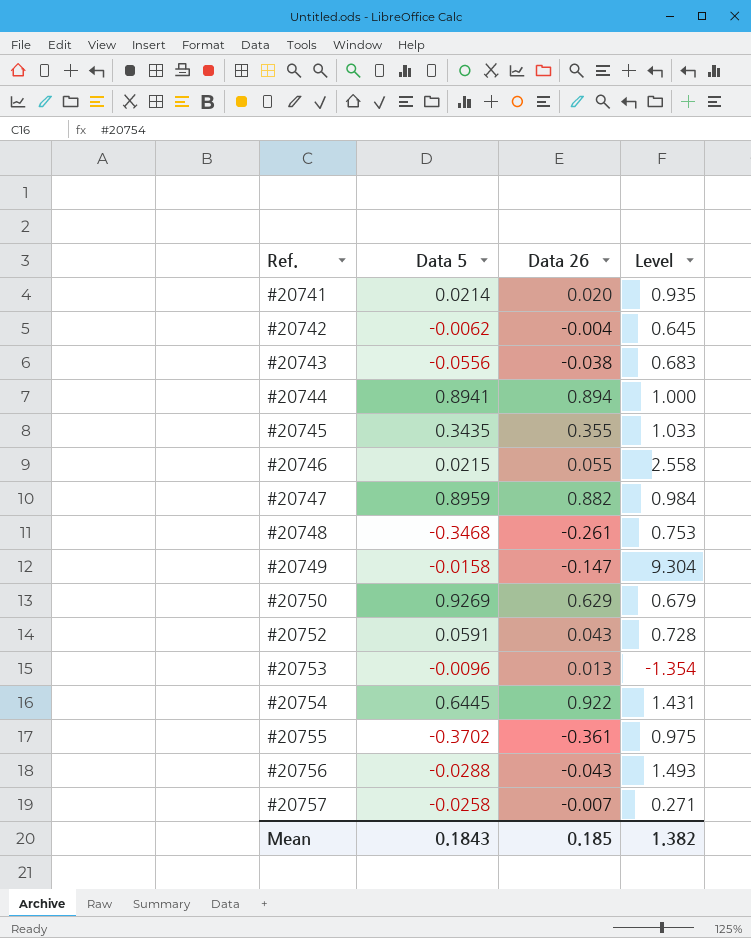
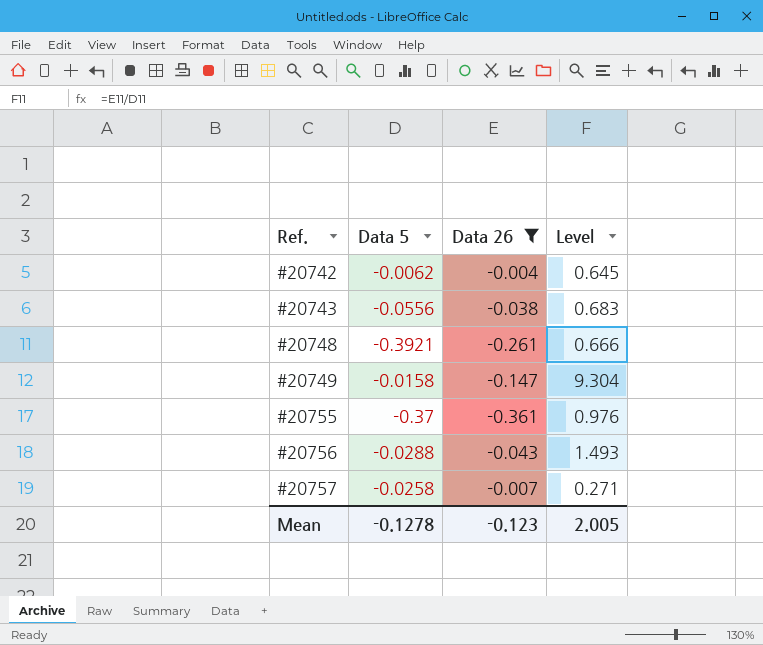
filter: none -> Data 26 <= -0.004
#20748 | Data 5: -0.3468 -> -0.3921
#20748 | Level: 0.753 -> 0.666
#20755 | Data 5: -0.3702 -> -0.37
#20755 | Level: 0.975 -> 0.976
Mean | Data 5: 0.1843 -> -0.1278
Mean | Data 26: 0.185 -> -0.123
Mean | Level: 1.382 -> 2.005

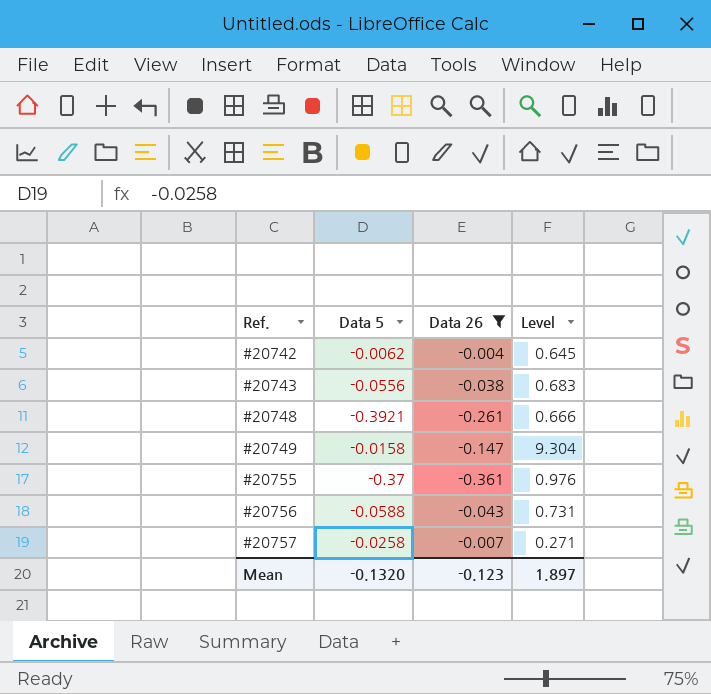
#20756 | Data 5: -0.0288 -> -0.0588
#20756 | Level: 1.493 -> 0.731
Mean | Data 5: -0.1278 -> -0.1320
Mean | Level: 2.005 -> 1.897

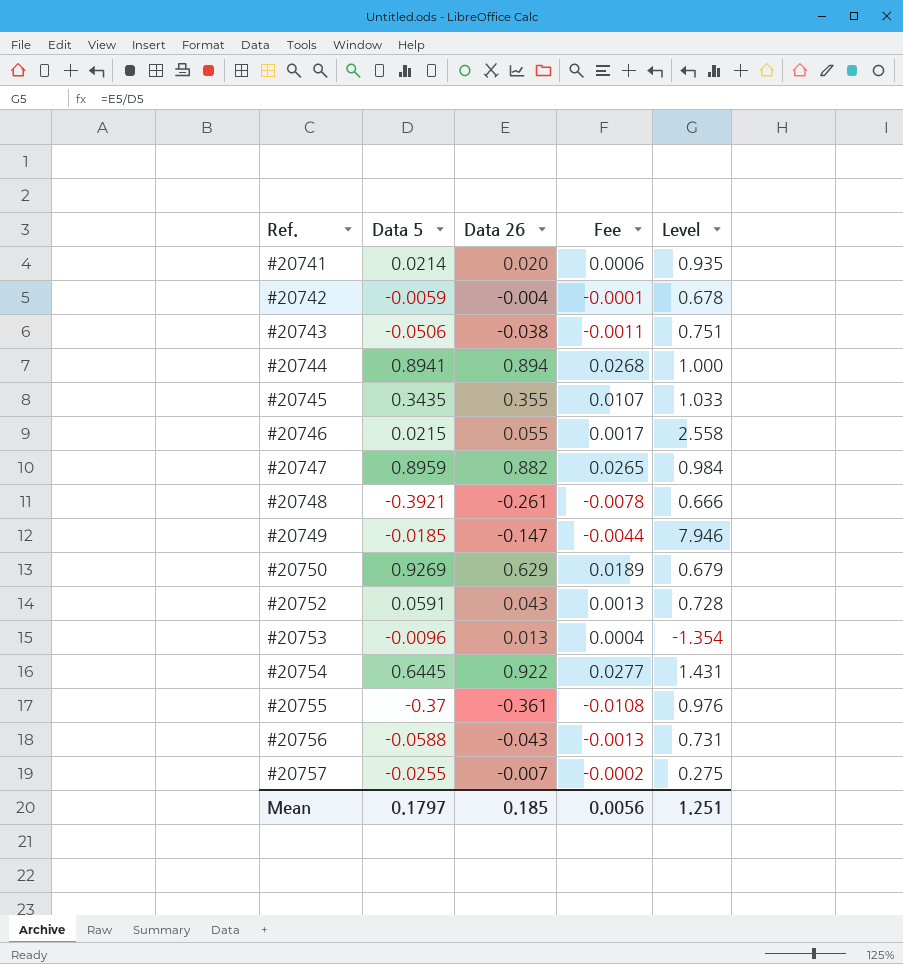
filter: Data 26 <= -0.004 -> none
column Fee | formula: none -> [Data 26] * 0.03
#20742 | Data 5: -0.0062 -> -0.0059
#20742 | Level: 0.645 -> 0.678
#20743 | Data 5: -0.0556 -> -0.0506
#20743 | Level: 0.683 -> 0.751
#20749 | Data 5: -0.0158 -> -0.0185
#20749 | Level: 9.304 -> 7.946
#20757 | Data 5: -0.0258 -> -0.0255
#20757 | Level: 0.271 -> 0.275
Mean | Data 5: -0.1320 -> 0.1797
Mean | Data 26: -0.123 -> 0.185
Mean | Level: 1.897 -> 1.251

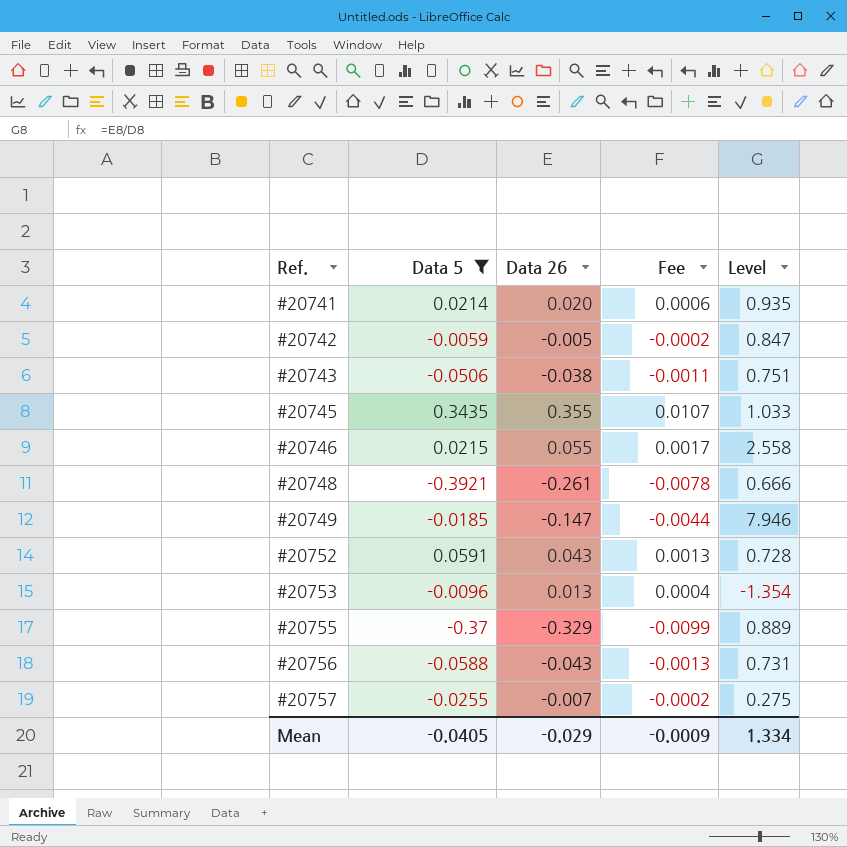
filter: none -> Data 5 <= 0.3435
#20742 | Data 26: -0.004 -> -0.005
#20742 | Fee: -0.0001 -> -0.0002
#20742 | Level: 0.678 -> 0.847
#20755 | Data 26: -0.361 -> -0.329
#20755 | Fee: -0.0108 -> -0.0099
#20755 | Level: 0.976 -> 0.889
Mean | Data 5: 0.1797 -> -0.0405
Mean | Data 26: 0.185 -> -0.029
Mean | Fee: 0.0056 -> -0.0009
Mean | Level: 1.251 -> 1.334

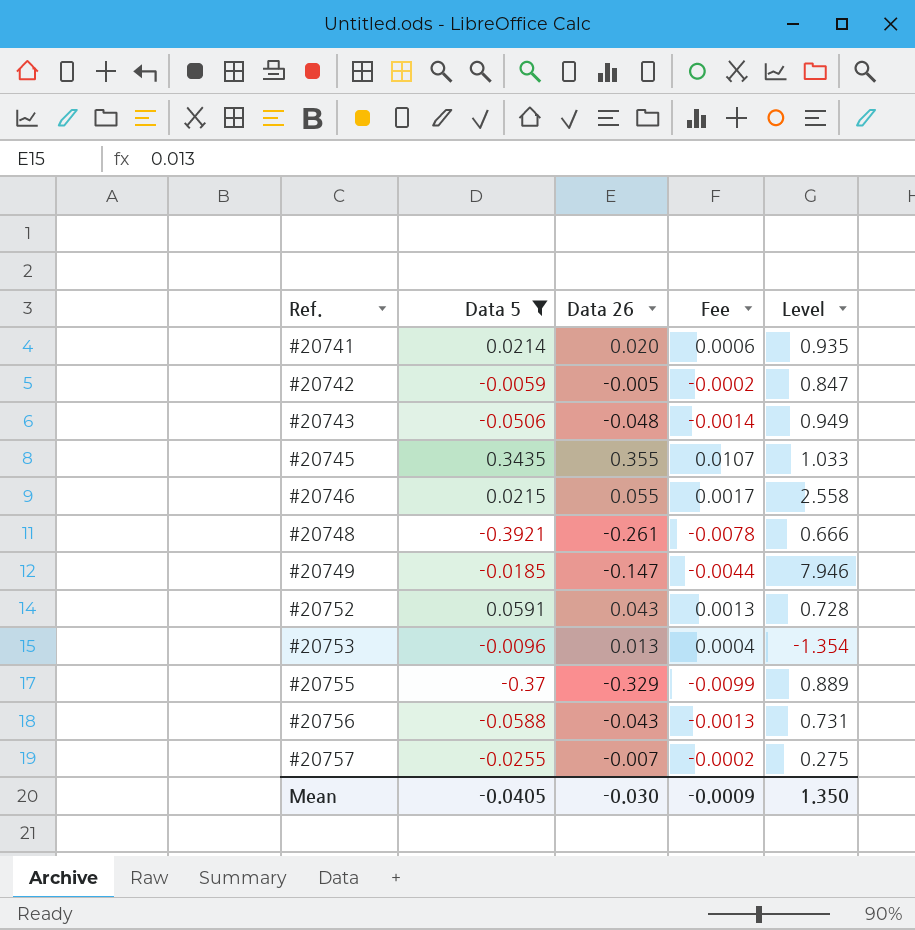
#20743 | Data 26: -0.038 -> -0.048
#20743 | Fee: -0.0011 -> -0.0014
#20743 | Level: 0.751 -> 0.949
Mean | Data 26: -0.029 -> -0.030
Mean | Level: 1.334 -> 1.350

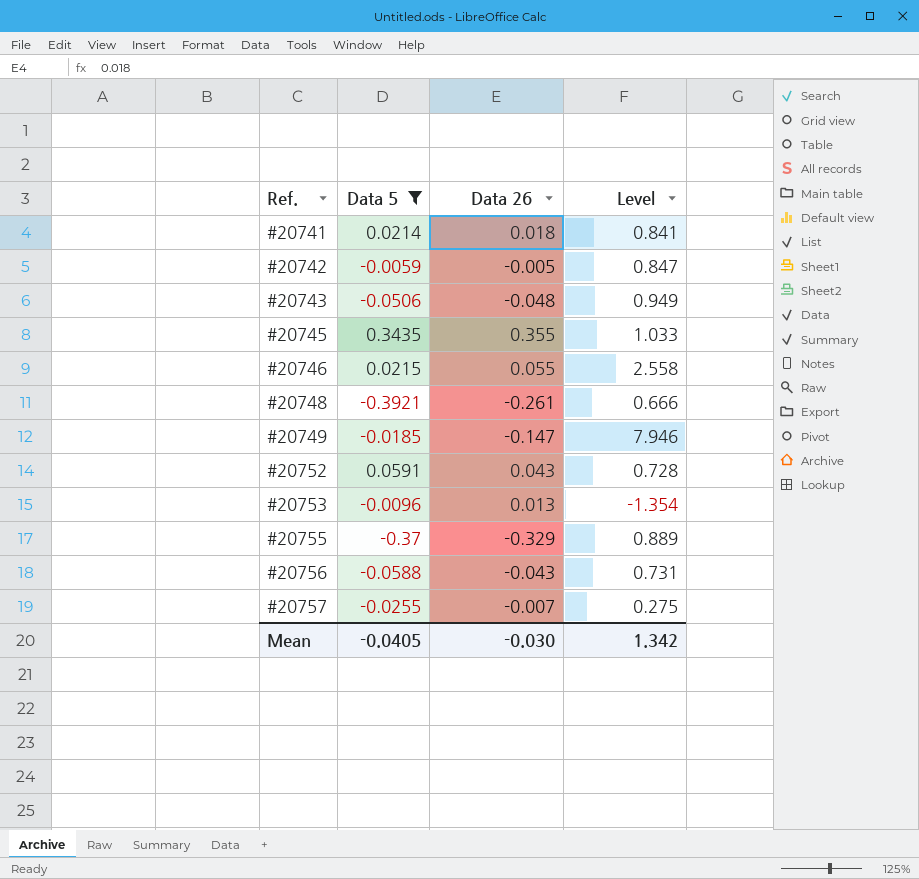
column Fee | formula: [Data 26] * 0.03 -> none
#20741 | Data 26: 0.020 -> 0.018
#20741 | Level: 0.935 -> 0.841
Mean | Level: 1.350 -> 1.342

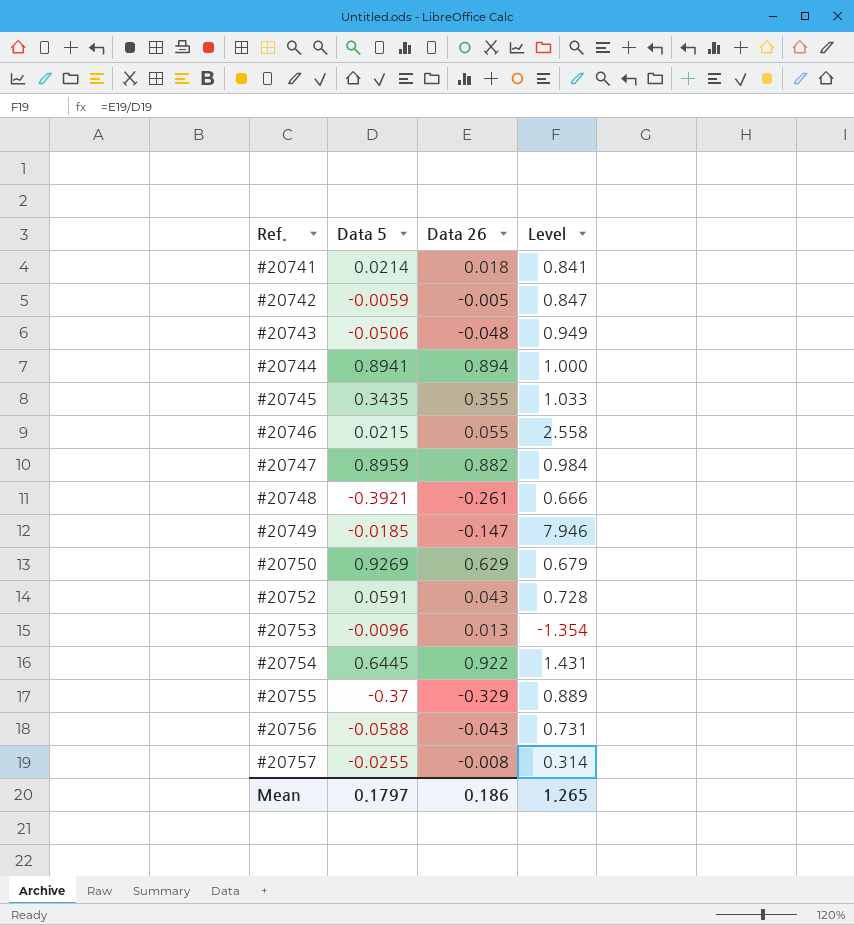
filter: Data 5 <= 0.3435 -> none
#20757 | Data 26: -0.007 -> -0.008
#20757 | Level: 0.275 -> 0.314
Mean | Data 5: -0.0405 -> 0.1797
Mean | Data 26: -0.030 -> 0.186
Mean | Level: 1.342 -> 1.265

